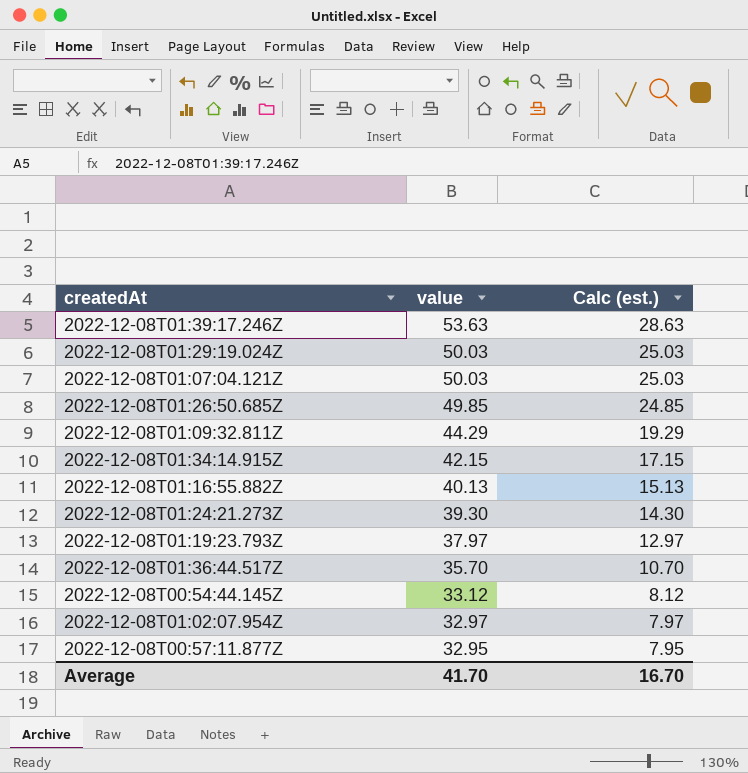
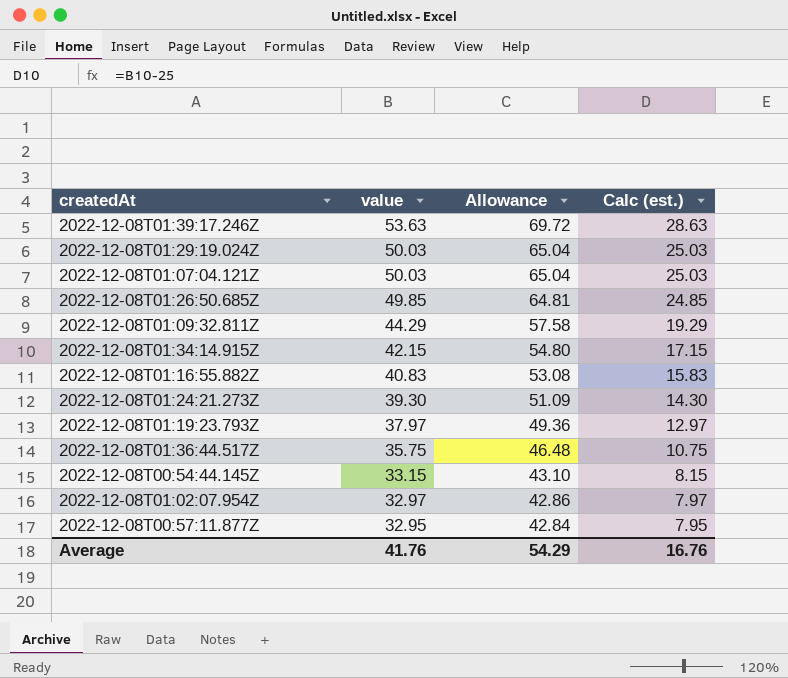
column Allowance | formula: none -> [value] * 1.3
2022-12-08T01:16:55.882Z | value: 40.13 -> 40.83
2022-12-08T01:16:55.882Z | Calc (est.): 15.13 -> 15.83
2022-12-08T01:36:44.517Z | value: 35.70 -> 35.75
2022-12-08T01:36:44.517Z | Calc (est.): 10.70 -> 10.75
2022-12-08T00:54:44.145Z | value: 33.12 -> 33.15
2022-12-08T00:54:44.145Z | Calc (est.): 8.12 -> 8.15
Average | value: 41.70 -> 41.76
Average | Calc (est.): 16.70 -> 16.76

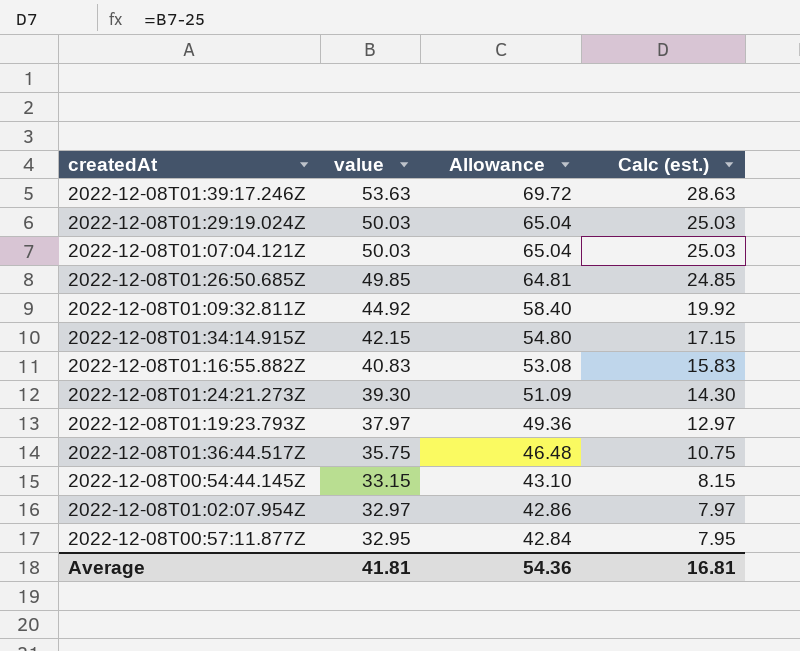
2022-12-08T01:09:32.811Z | value: 44.29 -> 44.92
2022-12-08T01:09:32.811Z | Allowance: 57.58 -> 58.40
2022-12-08T01:09:32.811Z | Calc (est.): 19.29 -> 19.92
Average | value: 41.76 -> 41.81
Average | Allowance: 54.29 -> 54.36
Average | Calc (est.): 16.76 -> 16.81

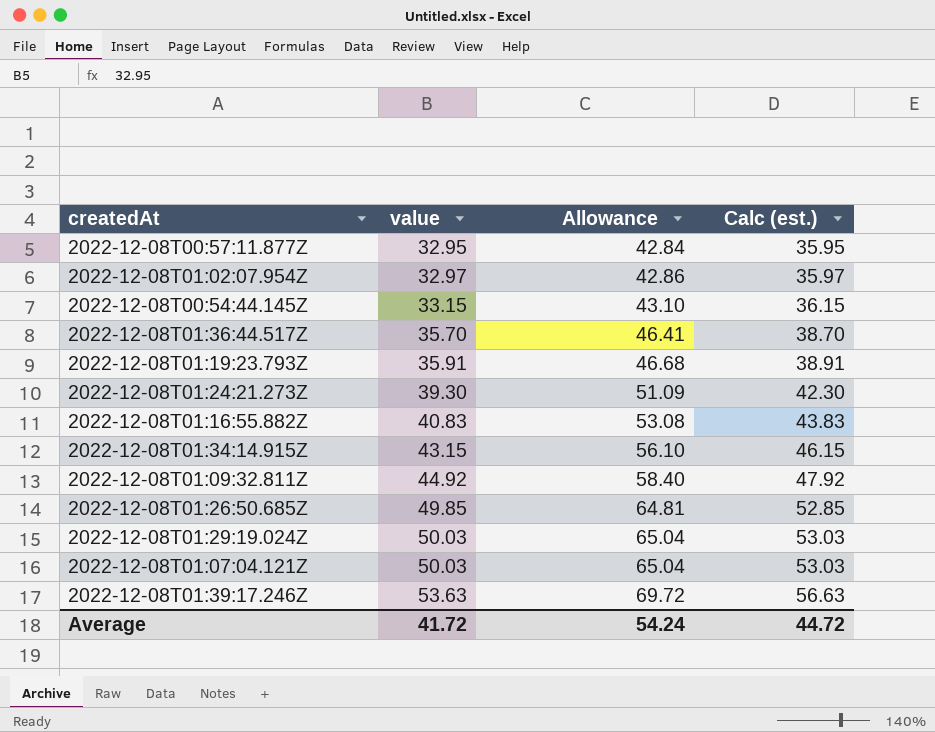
row order: value descending -> value ascending
column Calc (est.) | formula: [value] - 25 -> [value] + 3
2022-12-08T01:36:44.517Z | value: 35.75 -> 35.70
2022-12-08T01:36:44.517Z | Allowance: 46.48 -> 46.41
2022-12-08T01:19:23.793Z | value: 37.97 -> 35.91
2022-12-08T01:19:23.793Z | Allowance: 49.36 -> 46.68
2022-12-08T01:34:14.915Z | value: 42.15 -> 43.15
2022-12-08T01:34:14.915Z | Allowance: 54.80 -> 56.10
Average | value: 41.81 -> 41.72
Average | Allowance: 54.36 -> 54.24
Average | Calc (est.): 16.81 -> 44.72

